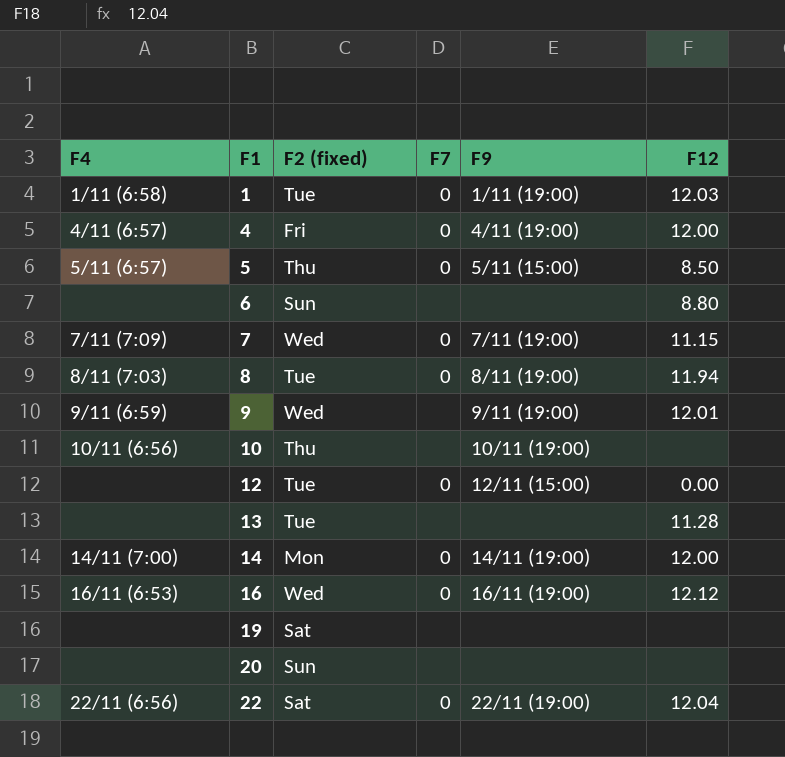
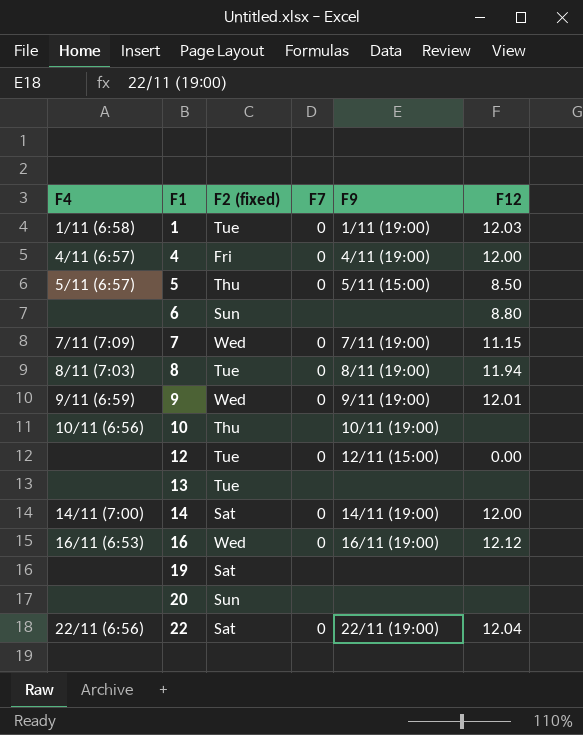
9 | F7: none -> 0
13 | F12: 11.28 -> none
14 | F2 (fixed): Mon -> Sat

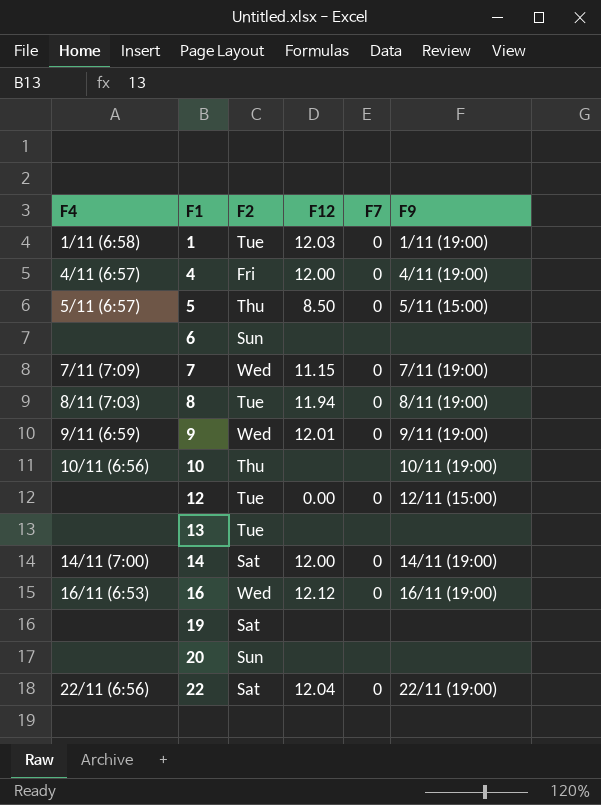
column name: F2 (fixed) -> F2
column F12 | position: 6 -> 4
6 | F12: 8.80 -> none

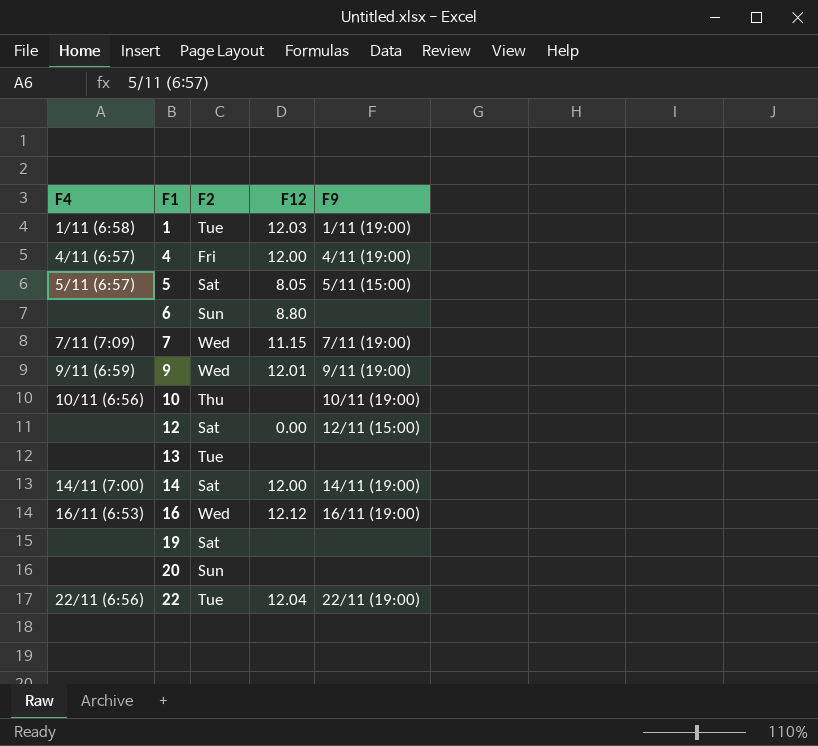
column F7 | position: 5 -> none
row 8: 8/11 (7:03) | Tue | 11.94 | 0 | 8/11 (19:00) -> none
5 | F2: Thu -> Sat
5 | F12: 8.50 -> 8.05
6 | F12: none -> 8.80
12 | F2: Tue -> Sat
22 | F2: Sat -> Tue

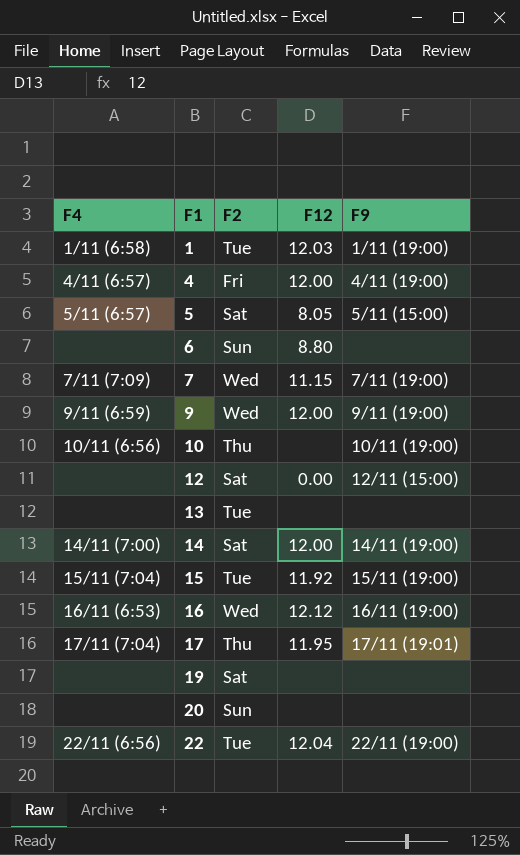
9 | F12: 12.01 -> 12.00
row 15: none -> 15/11 (7:04) | Tue | 11.92 | 15/11 (19:00)
row 17: none -> 17/11 (7:04) | Thu | 11.95 | 17/11 (19:01)

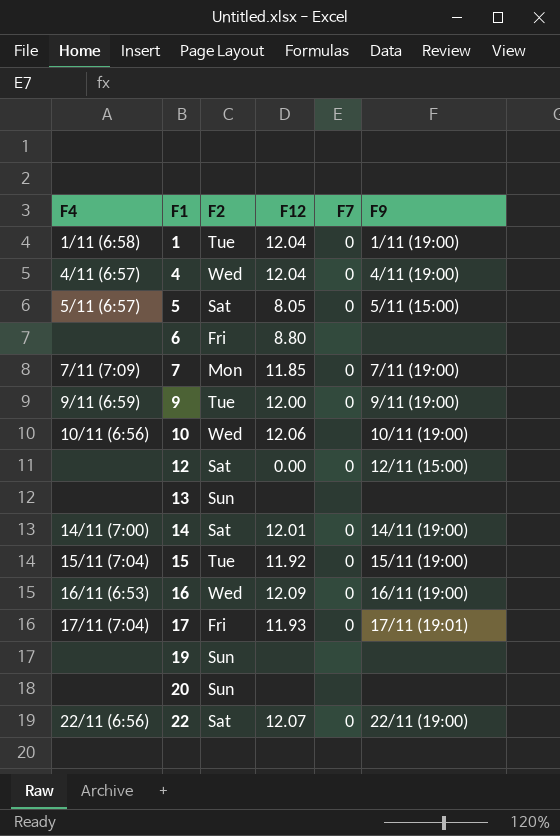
column F7 | position: none -> 5
1 | F12: 12.03 -> 12.04
4 | F2: Fri -> Wed
4 | F12: 12.00 -> 12.04
6 | F2: Sun -> Fri
7 | F2: Wed -> Mon
7 | F12: 11.15 -> 11.85
9 | F2: Wed -> Tue
10 | F2: Thu -> Wed
10 | F12: none -> 12.06
13 | F2: Tue -> Sun
14 | F12: 12.00 -> 12.01
16 | F12: 12.12 -> 12.09
17 | F2: Thu -> Fri
17 | F12: 11.95 -> 11.93
19 | F2: Sat -> Sun
22 | F2: Tue -> Sat
22 | F12: 12.04 -> 12.07

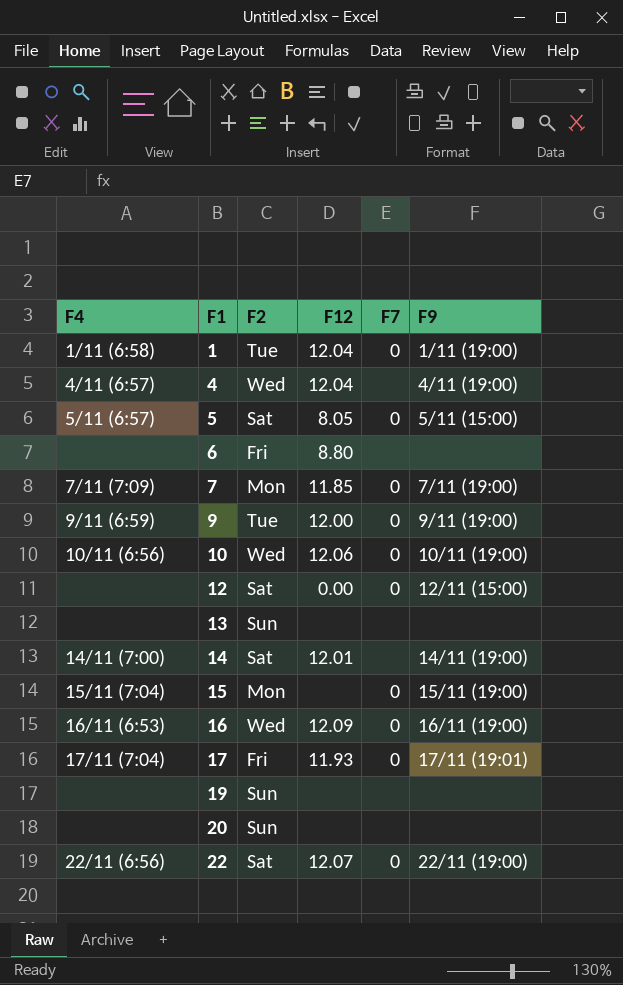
4 | F7: 0 -> none
10 | F7: none -> 0
14 | F7: 0 -> none
15 | F2: Tue -> Mon
15 | F12: 11.92 -> none

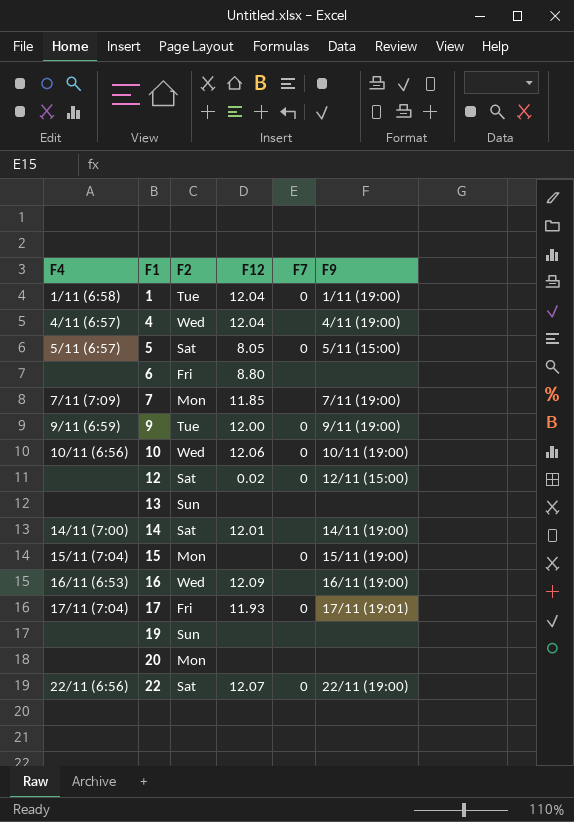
7 | F7: 0 -> none
12 | F12: 0.00 -> 0.02
16 | F7: 0 -> none
20 | F2: Sun -> Mon

